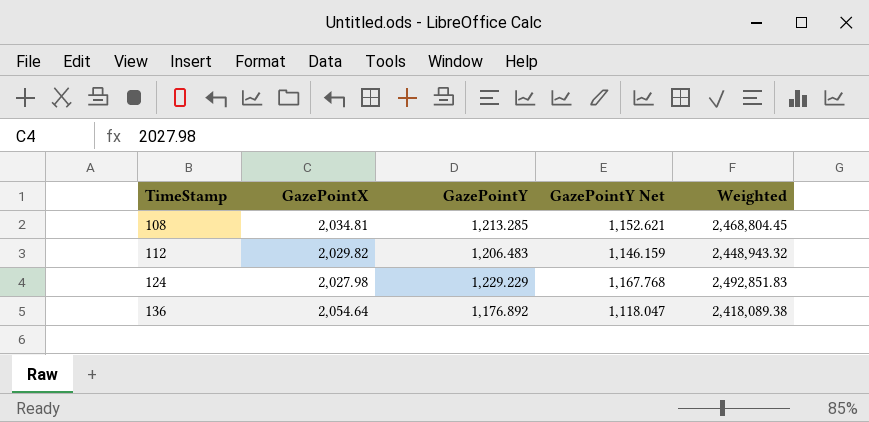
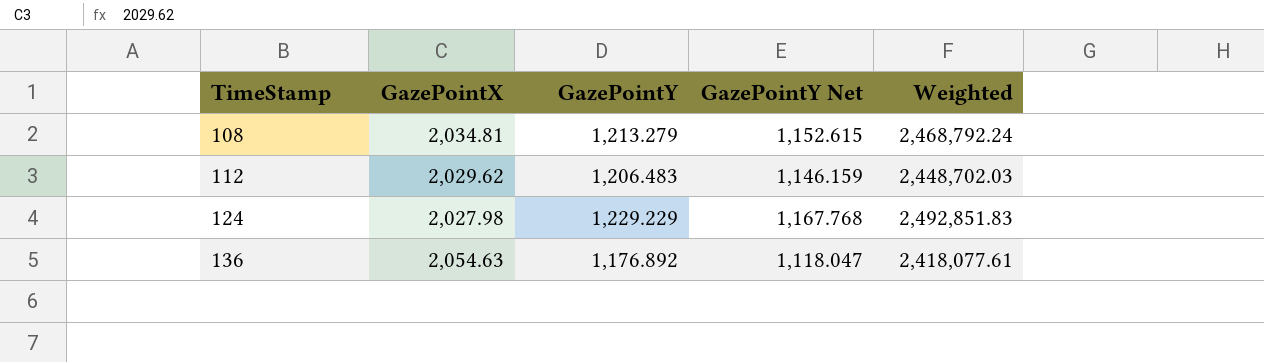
108 | GazePointY: 1,213.285 -> 1,213.279
108 | GazePointY Net: 1,152.621 -> 1,152.615
108 | Weighted: 2,468,804.45 -> 2,468,792.24
112 | GazePointX: 2,029.82 -> 2,029.62
112 | Weighted: 2,448,943.32 -> 2,448,702.03
136 | GazePointX: 2,054.64 -> 2,054.63
136 | Weighted: 2,418,089.38 -> 2,418,077.61

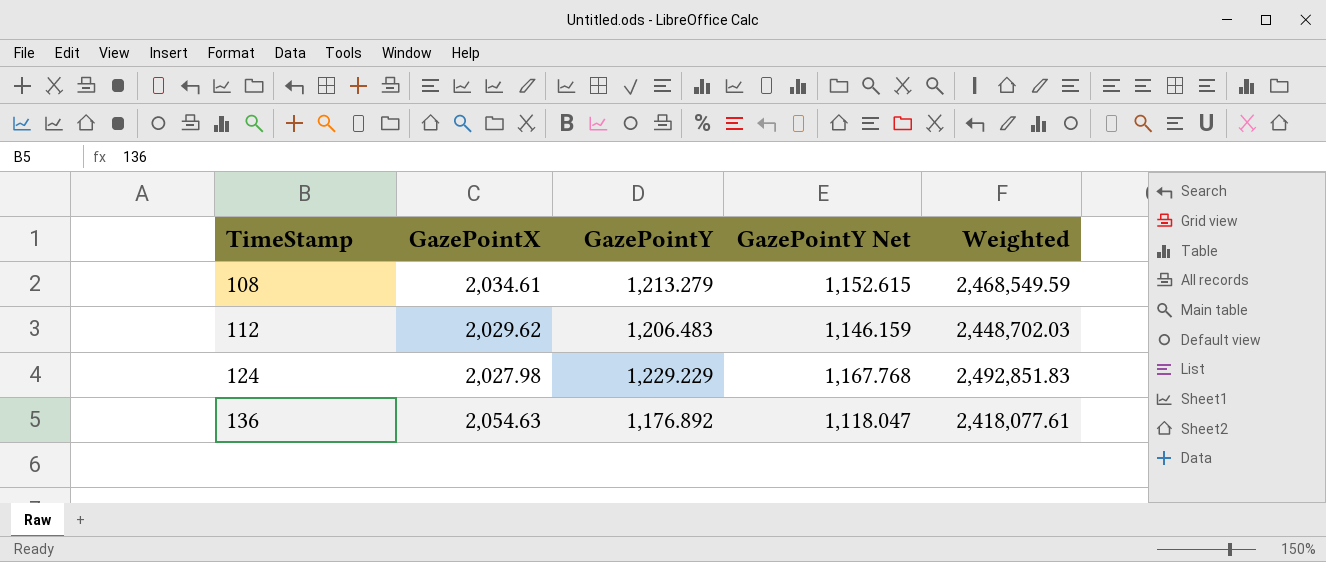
108 | GazePointX: 2,034.81 -> 2,034.61
108 | Weighted: 2,468,792.24 -> 2,468,549.59

